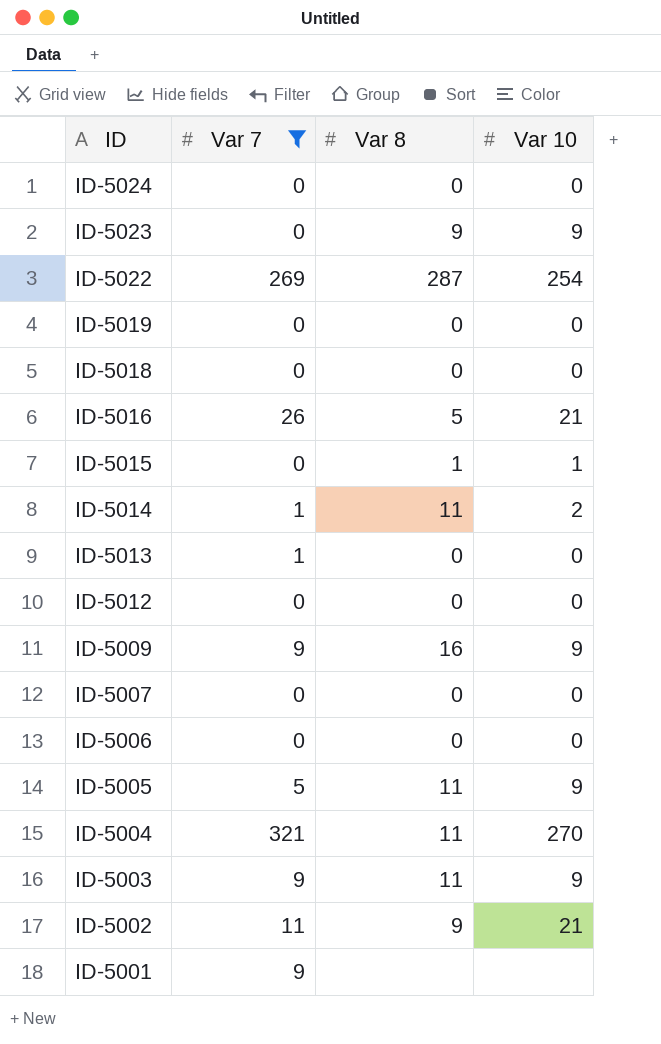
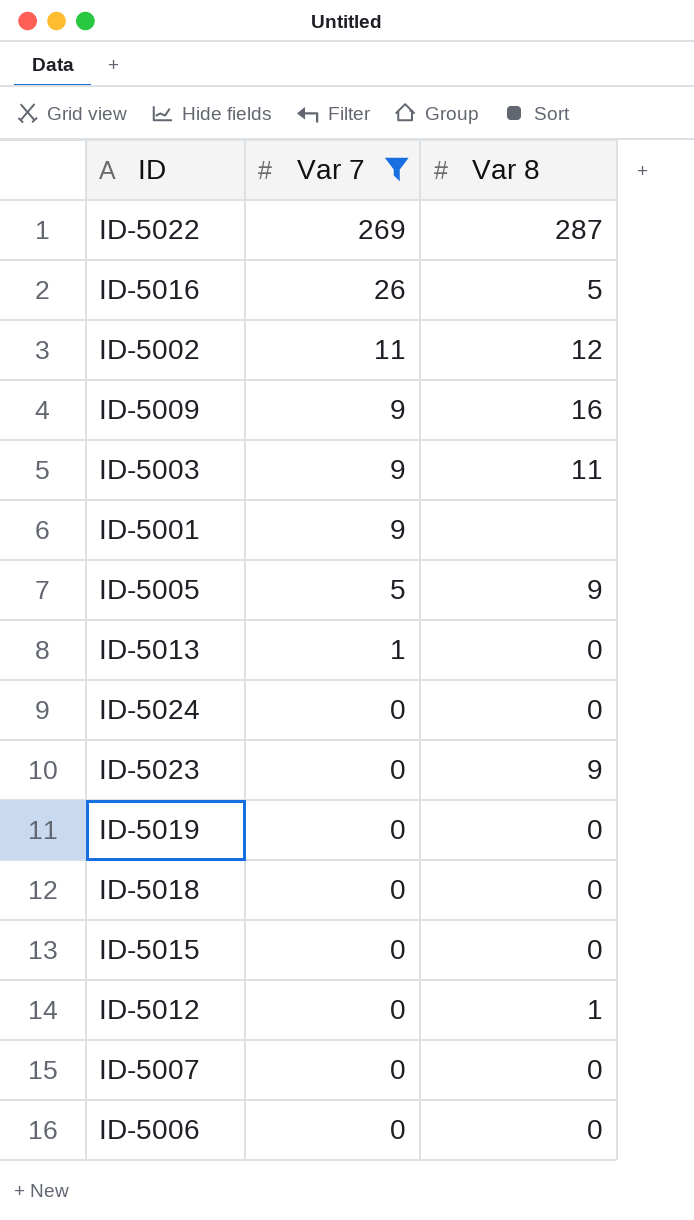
row order: ID descending -> Var 7 descending
column Var 10 | position: 4 -> none
row ID-5014: 1 | 11 | 2 -> none
row ID-5004: 321 | 11 | 270 -> none
ID-5002 | Var 8: 9 -> 12
ID-5005 | Var 8: 11 -> 9
ID-5015 | Var 8: 1 -> 0
ID-5012 | Var 8: 0 -> 1

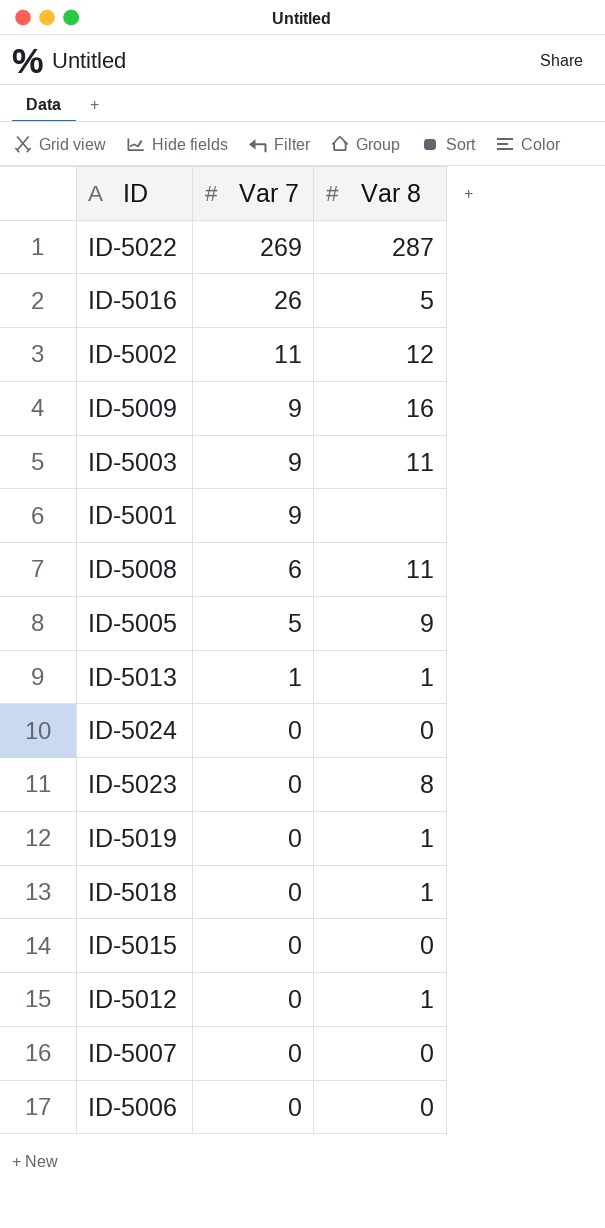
filter: Var 7 != 6 -> none
ID-5013 | Var 8: 0 -> 1
ID-5023 | Var 8: 9 -> 8
ID-5019 | Var 8: 0 -> 1
ID-5018 | Var 8: 0 -> 1

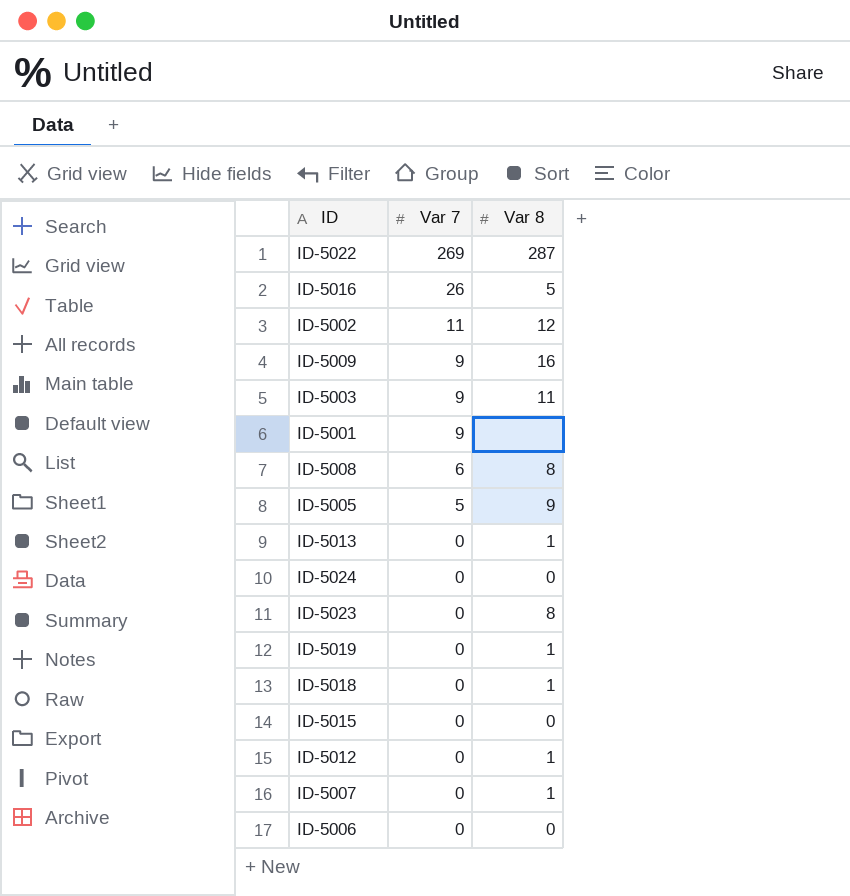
ID-5008 | Var 8: 11 -> 8
ID-5013 | Var 7: 1 -> 0
ID-5007 | Var 8: 0 -> 1

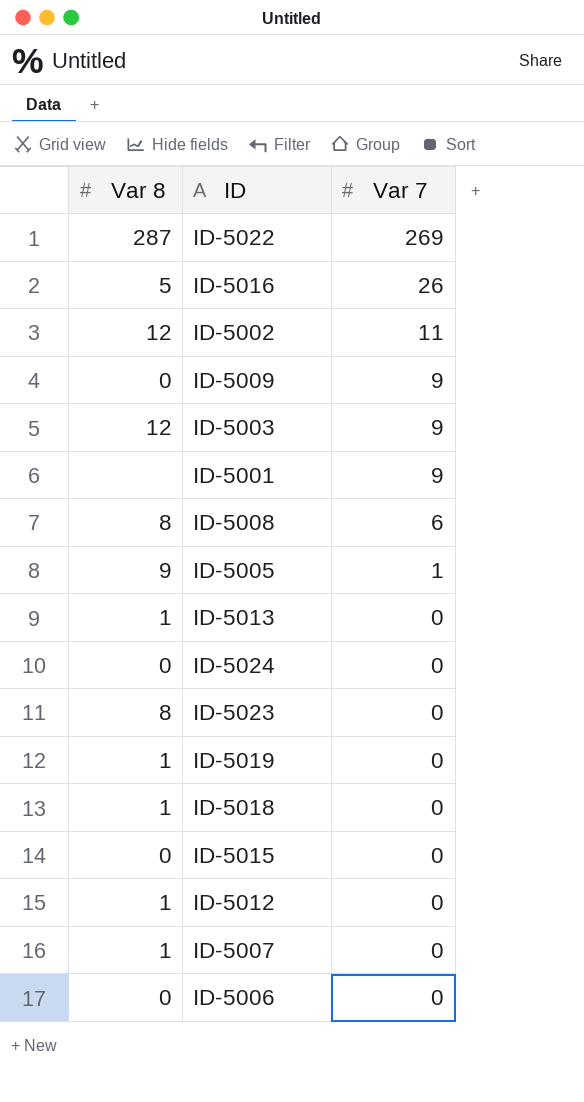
column Var 8 | position: 3 -> 1
ID-5009 | Var 8: 16 -> 0
ID-5003 | Var 8: 11 -> 12
ID-5005 | Var 7: 5 -> 1

